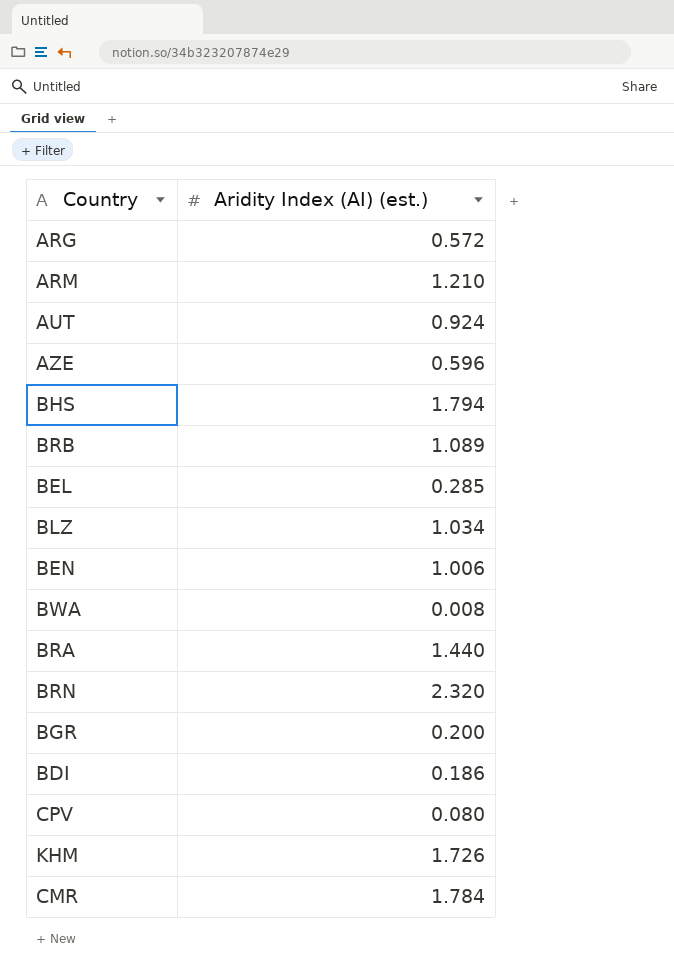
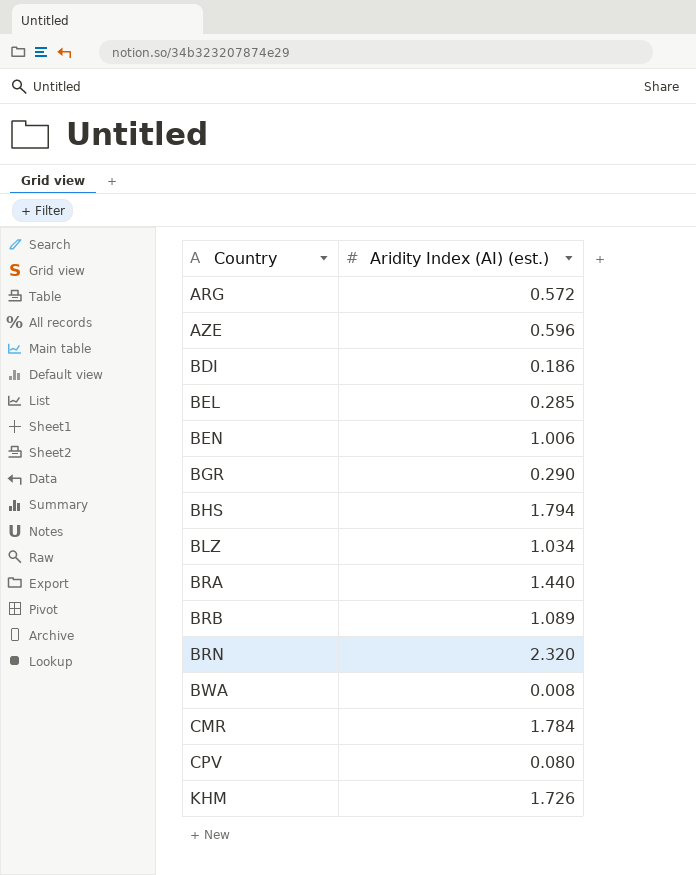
row order: none -> Country ascending
row ARM: 1.210 -> none
row AUT: 0.924 -> none
BGR | Aridity Index (AI) (est.): 0.200 -> 0.290

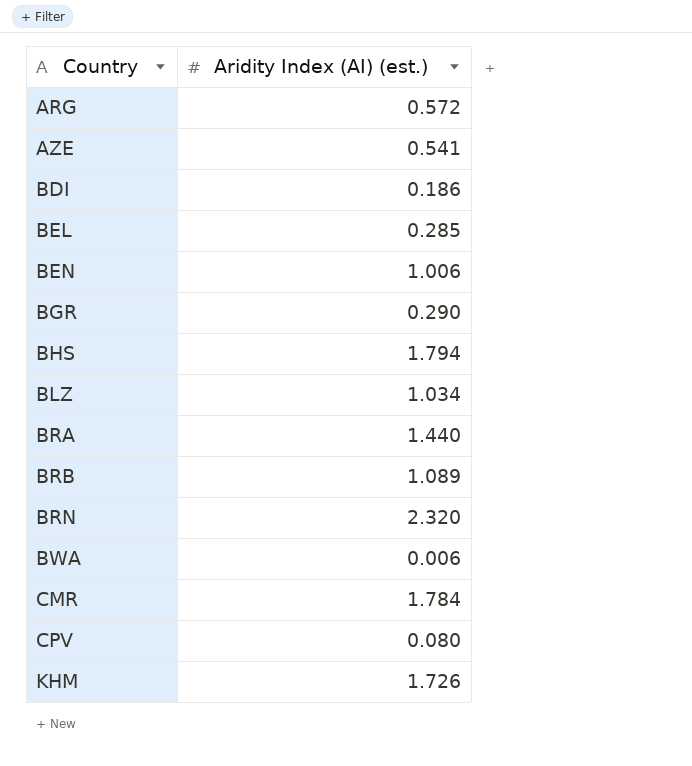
AZE | Aridity Index (AI) (est.): 0.596 -> 0.541
BWA | Aridity Index (AI) (est.): 0.008 -> 0.006

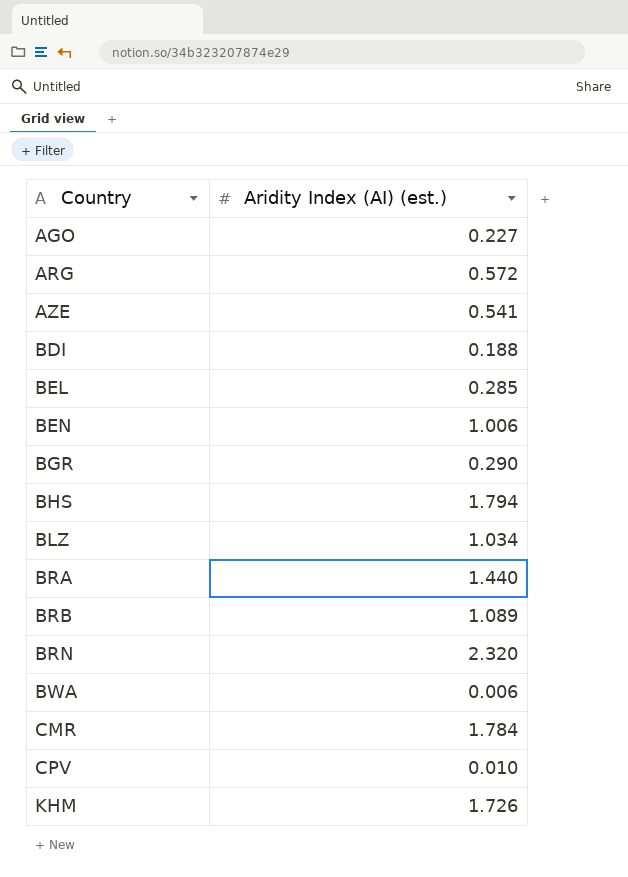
row AGO: none -> 0.227
BDI | Aridity Index (AI) (est.): 0.186 -> 0.188
CPV | Aridity Index (AI) (est.): 0.080 -> 0.010

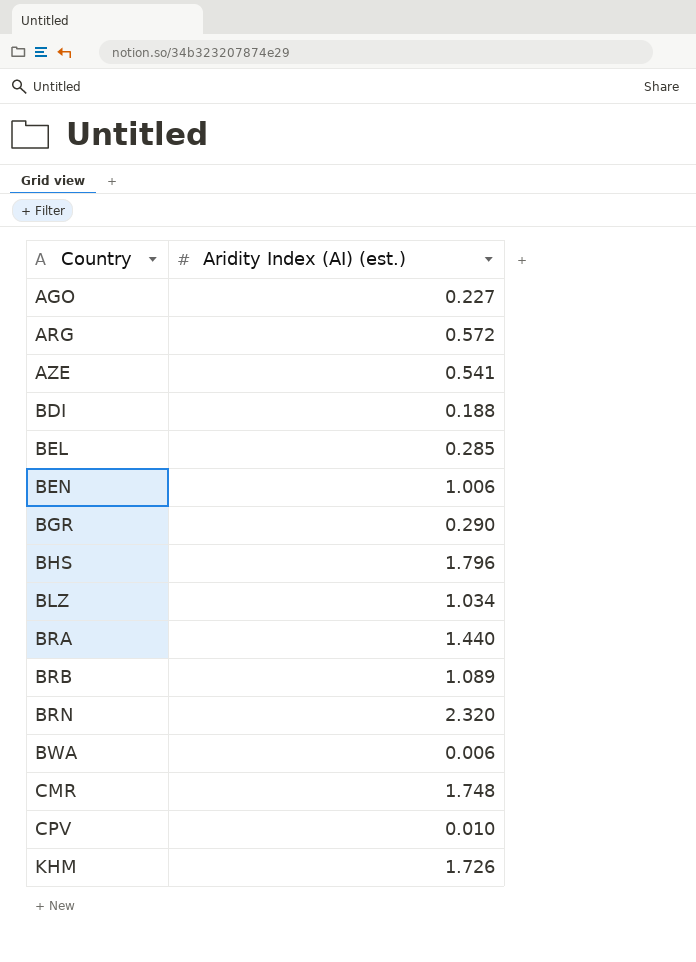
BHS | Aridity Index (AI) (est.): 1.794 -> 1.796
CMR | Aridity Index (AI) (est.): 1.784 -> 1.748

